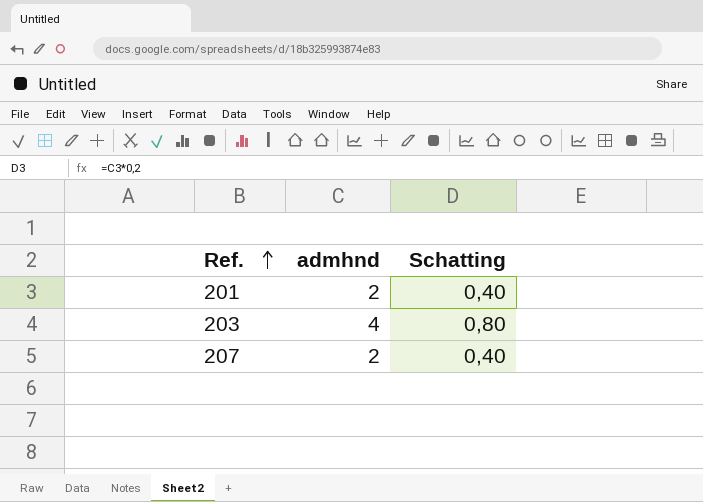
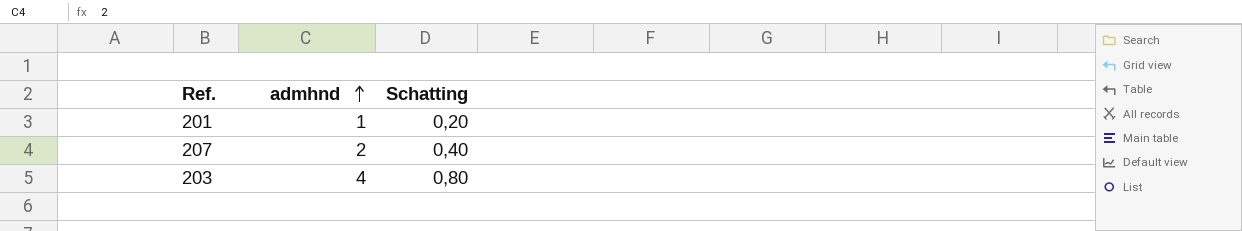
row order: Ref. ascending -> admhnd ascending
201 | admhnd: 2 -> 1
201 | Schatting: 0,40 -> 0,20

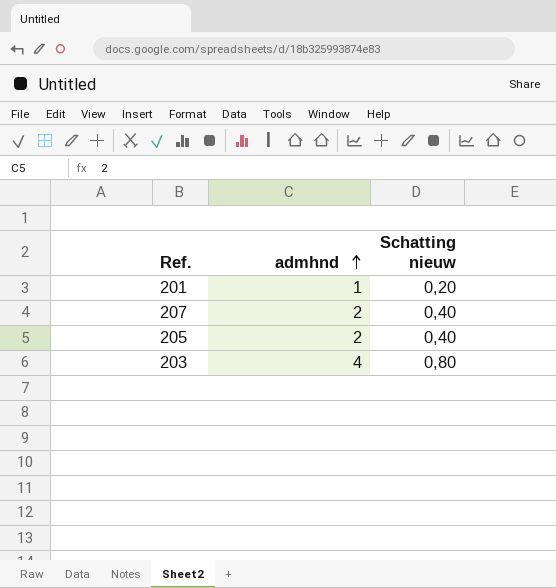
column name: Schatting -> Schatting nieuw
row 205: none -> 2 | 0,40

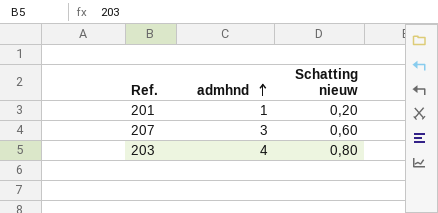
row 205: 2 | 0,40 -> none
207 | admhnd: 2 -> 3
207 | Schatting nieuw: 0,40 -> 0,60

